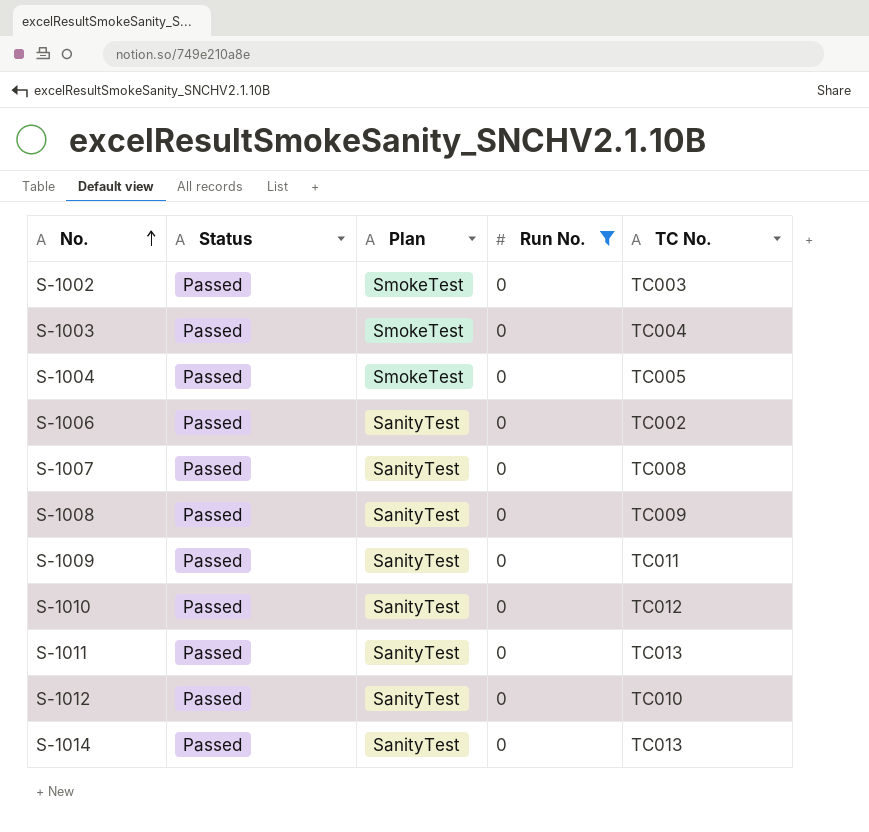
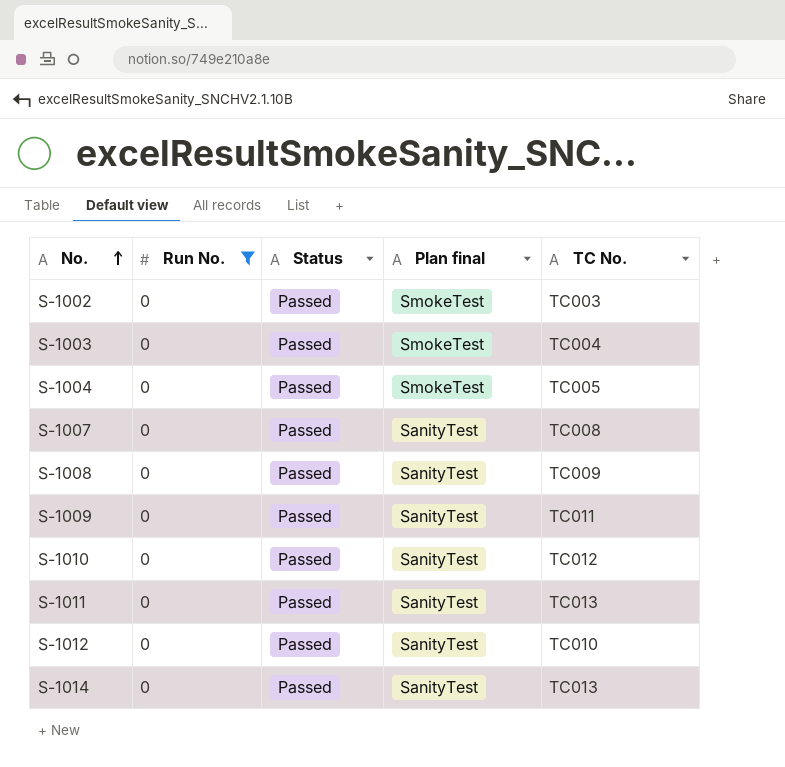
column Run No. | position: 4 -> 2
column name: Plan -> Plan final
row S-1006: Passed | SanityTest | 0 | TC002 -> none

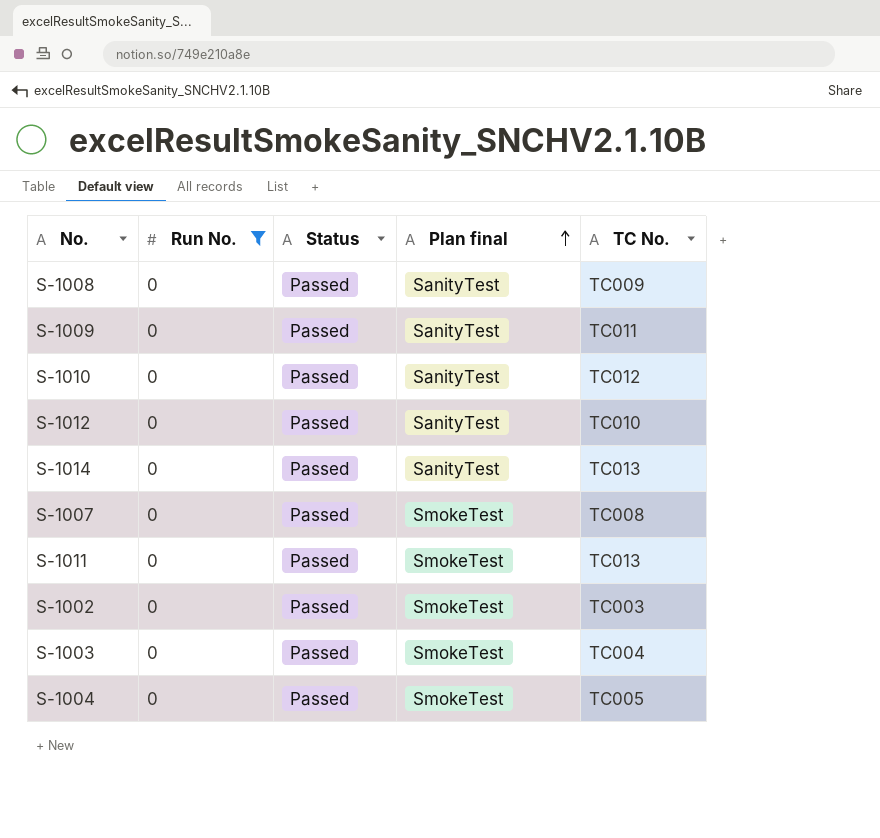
row order: No. ascending -> Plan final ascending
S-1007 | Plan final: SanityTest -> SmokeTest
S-1011 | Plan final: SanityTest -> SmokeTest

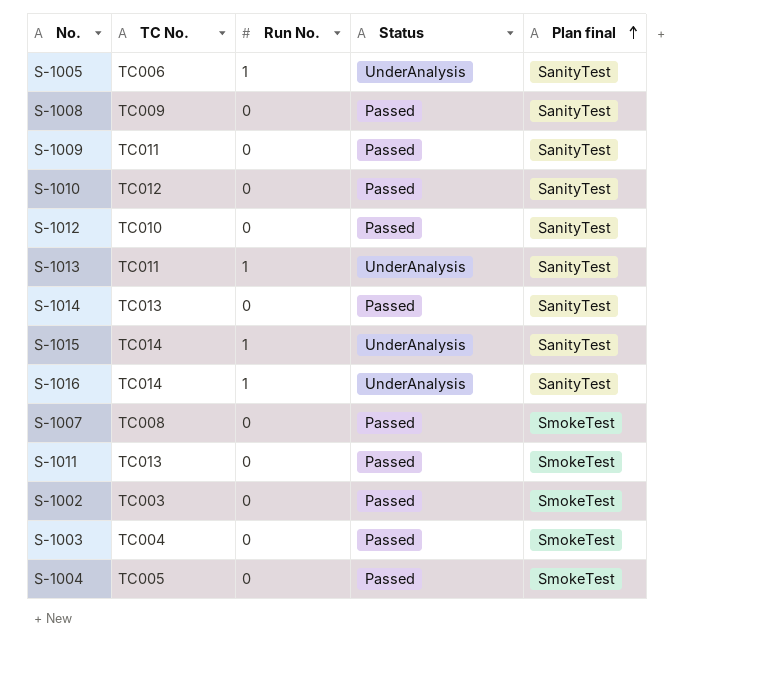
filter: Run No. = 0 -> none
column TC No. | position: 5 -> 2

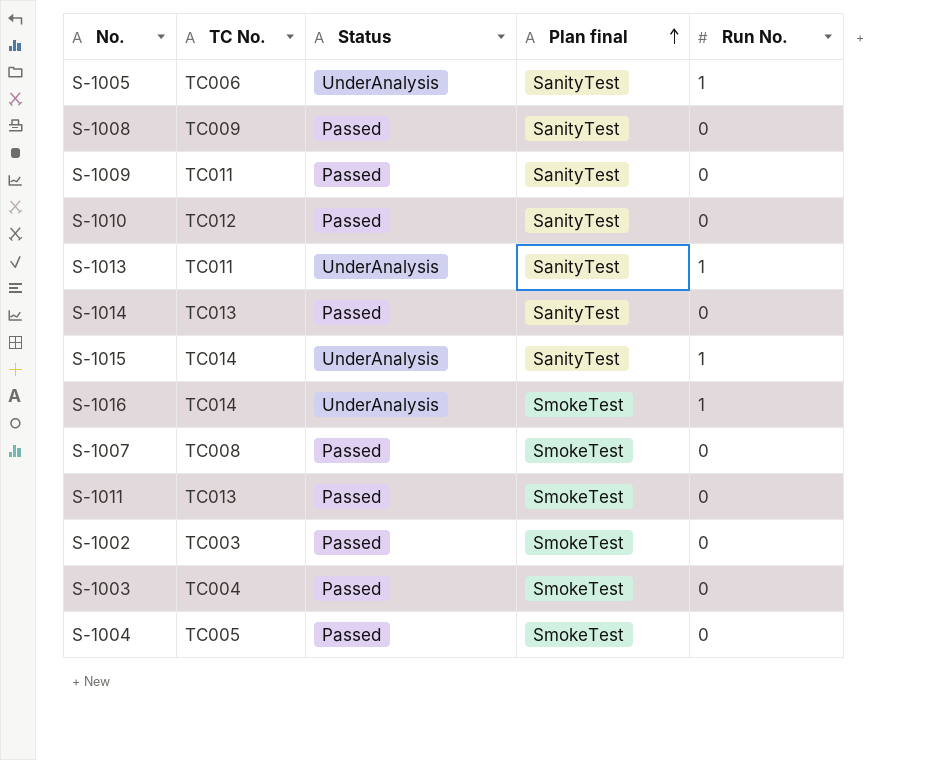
column Run No. | position: 3 -> 5
row S-1012: TC010 | 0 | Passed | SanityTest -> none
S-1016 | Plan final: SanityTest -> SmokeTest

